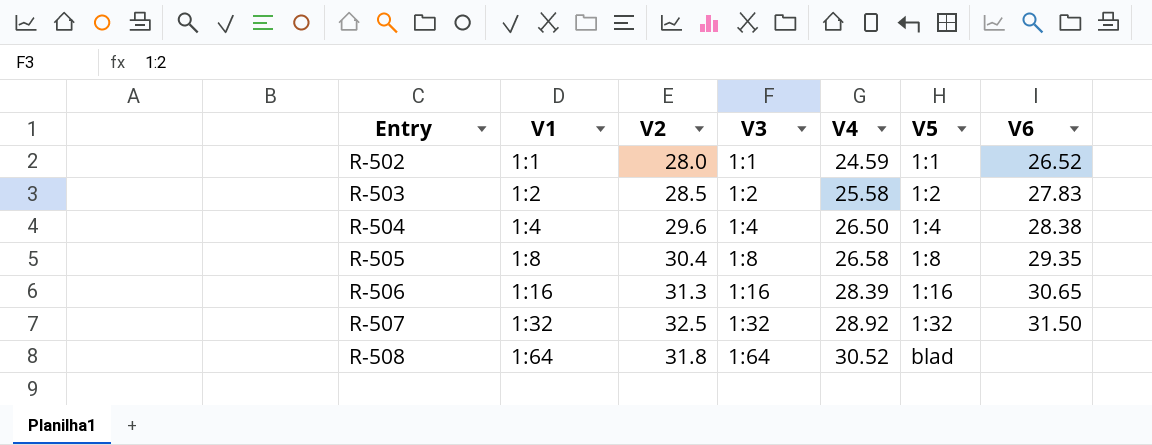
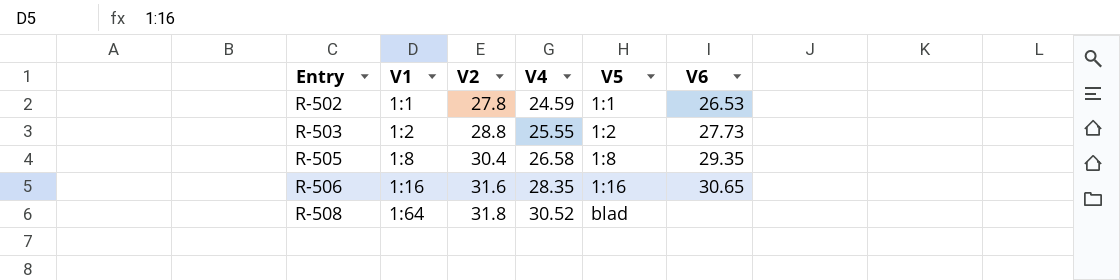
column V3 | position: 4 -> none
row R-504: 1:4 | 29.6 | 1:4 | 26.50 | 1:4 | 28.38 -> none
row R-507: 1:32 | 32.5 | 1:32 | 28.92 | 1:32 | 31.50 -> none
R-502 | V2: 28.0 -> 27.8
R-502 | V6: 26.52 -> 26.53
R-503 | V2: 28.5 -> 28.8
R-503 | V4: 25.58 -> 25.55
R-503 | V6: 27.83 -> 27.73
R-506 | V2: 31.3 -> 31.6
R-506 | V4: 28.39 -> 28.35

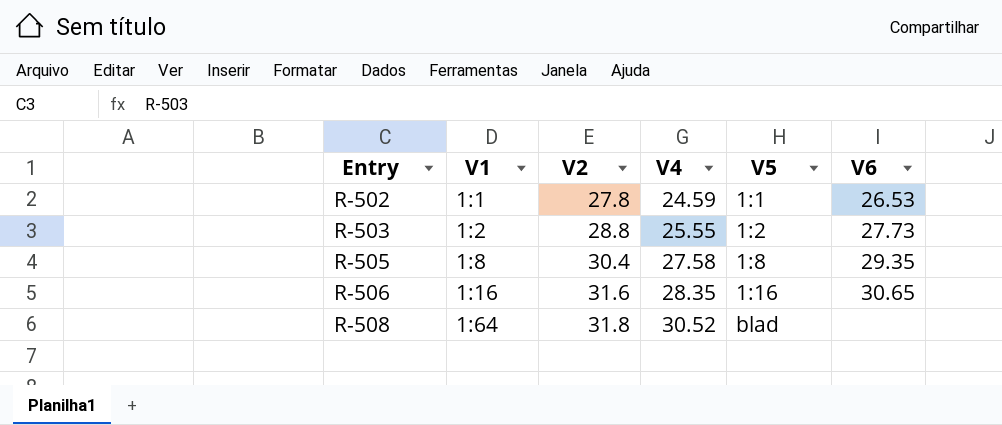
R-505 | V4: 26.58 -> 27.58

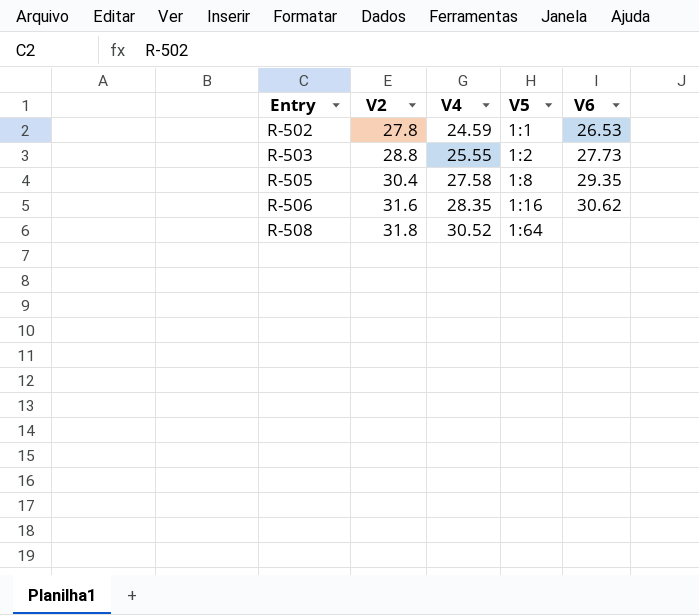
column V1 | position: 2 -> none
R-506 | V6: 30.65 -> 30.62
R-508 | V5: blad -> 1:64

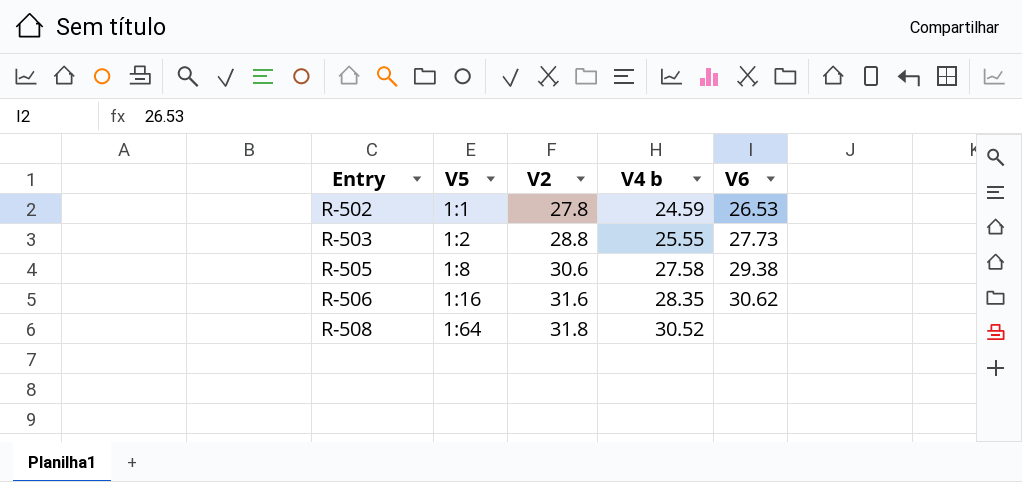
column V5 | position: 4 -> 2
column name: V4 -> V4 b
R-505 | V2: 30.4 -> 30.6
R-505 | V6: 29.35 -> 29.38

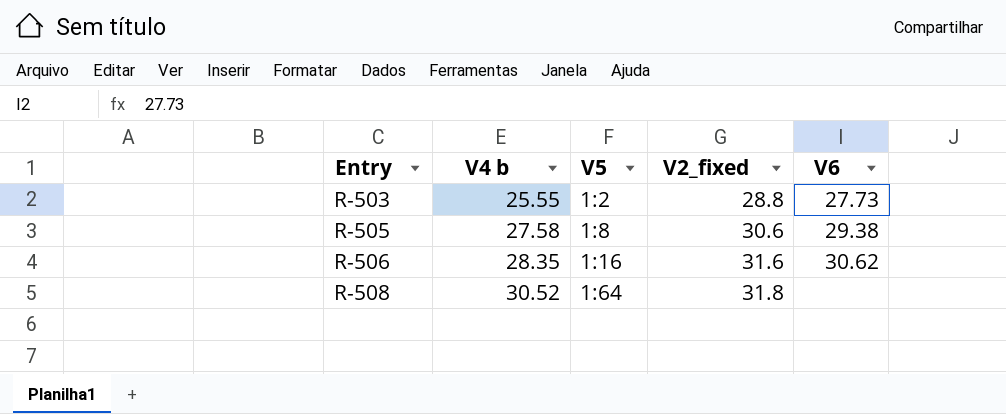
column V4 b | position: 4 -> 2
column name: V2 -> V2_fixed
row R-502: 1:1 | 27.8 | 24.59 | 26.53 -> none

